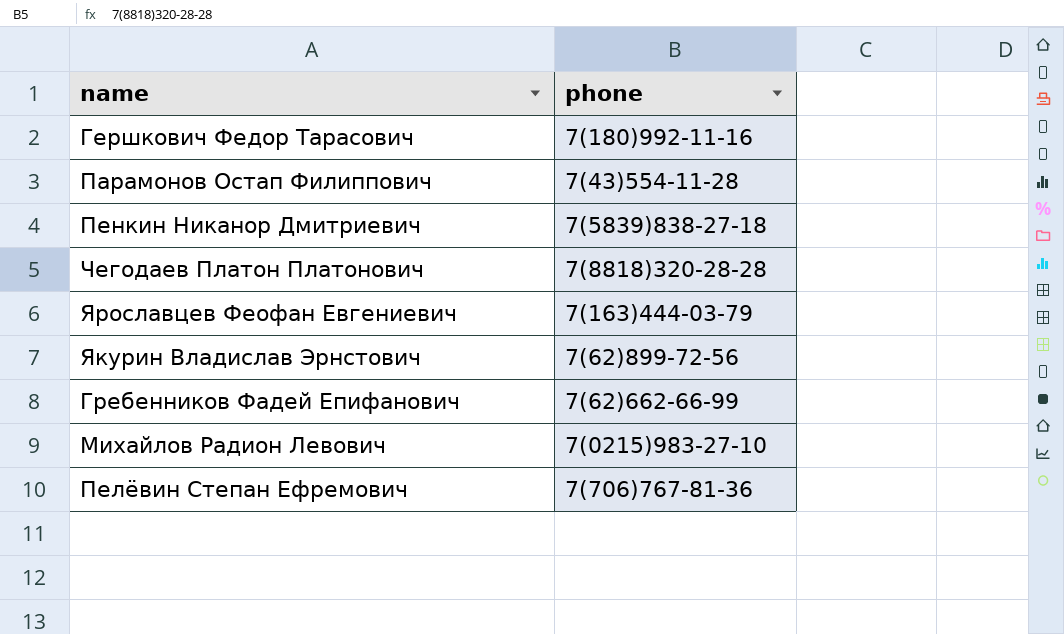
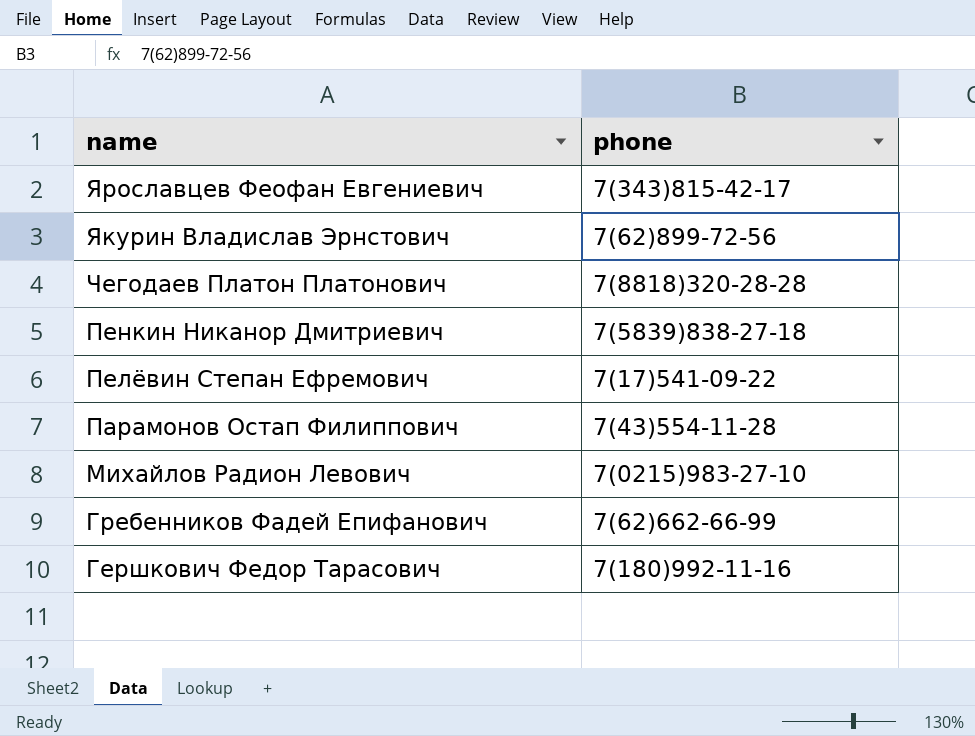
row order: none -> name descending
Ярославцев Феофан Евгениевич | phone: 7(163)444-03-79 -> 7(343)815-42-17
Пелёвин Степан Ефремович | phone: 7(706)767-81-36 -> 7(17)541-09-22

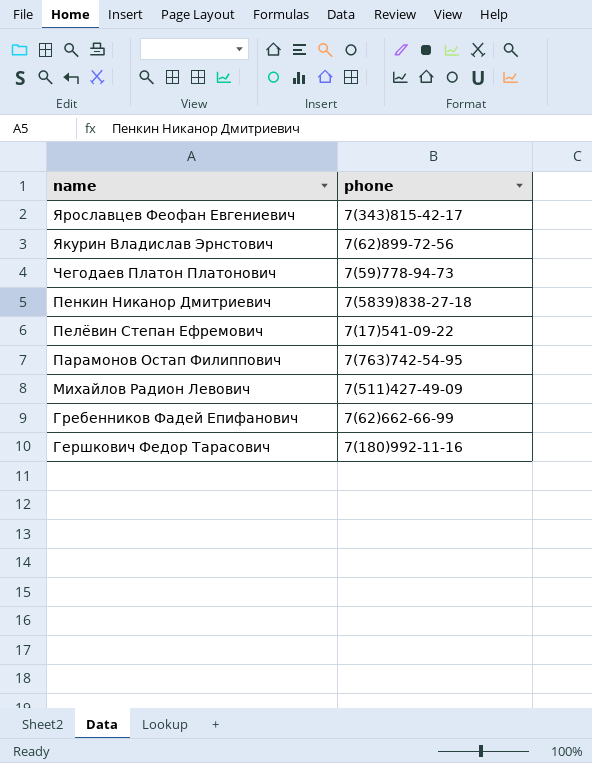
Чегодаев Платон Платонович | phone: 7(8818)320-28-28 -> 7(59)778-94-73
Парамонов Остап Филиппович | phone: 7(43)554-11-28 -> 7(763)742-54-95
Михайлов Радион Левович | phone: 7(0215)983-27-10 -> 7(511)427-49-09

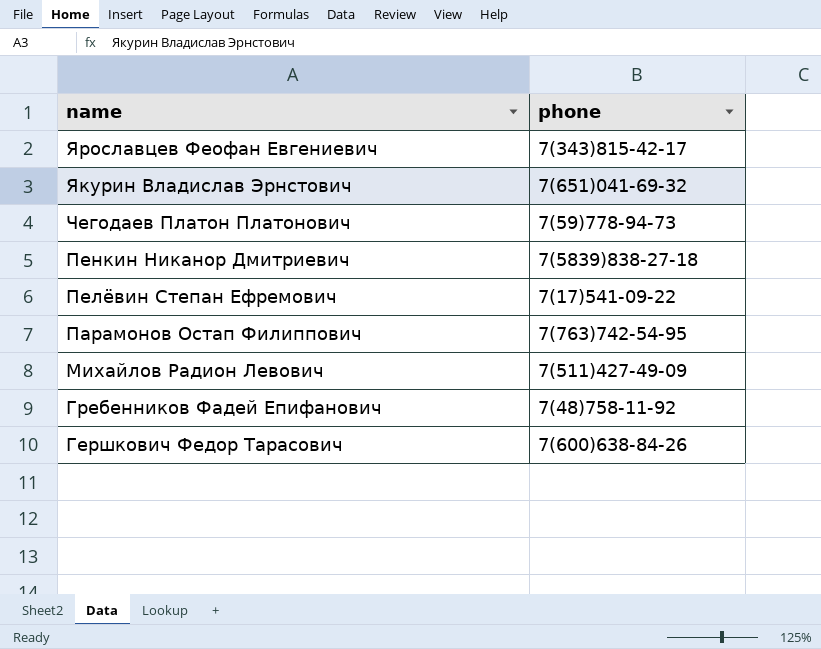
Якурин Владислав Эрнстович | phone: 7(62)899-72-56 -> 7(651)041-69-32
Гребенников Фадей Епифанович | phone: 7(62)662-66-99 -> 7(48)758-11-92
Гершкович Федор Тарасович | phone: 7(180)992-11-16 -> 7(600)638-84-26

